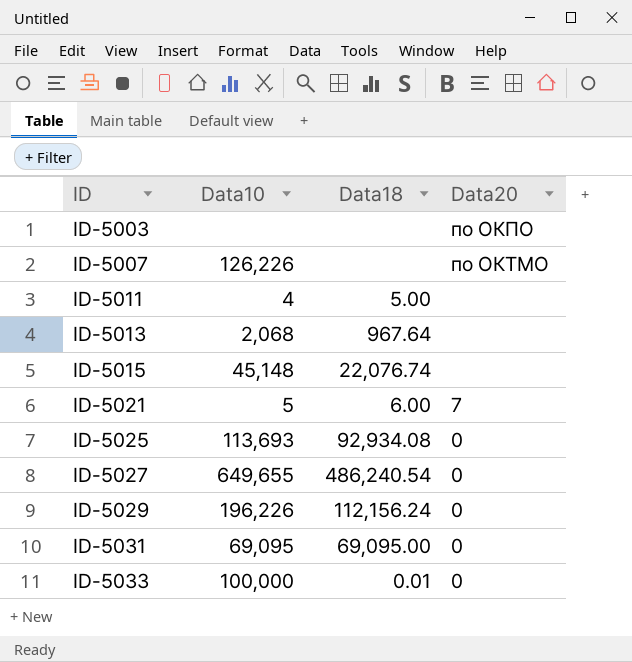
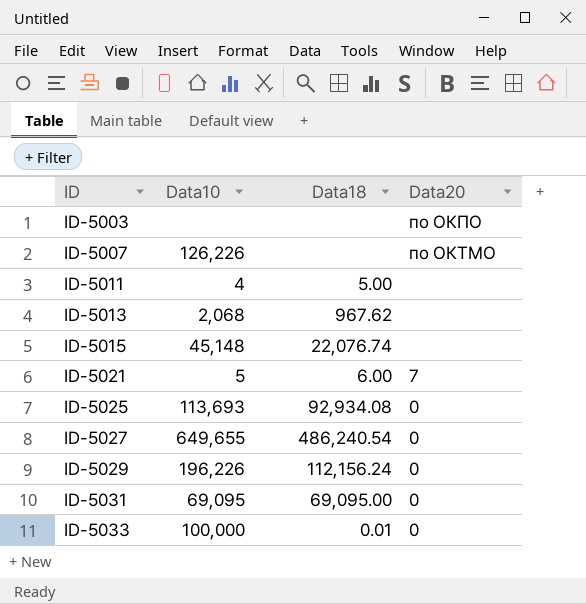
ID-5013 | Data18: 967.64 -> 967.62

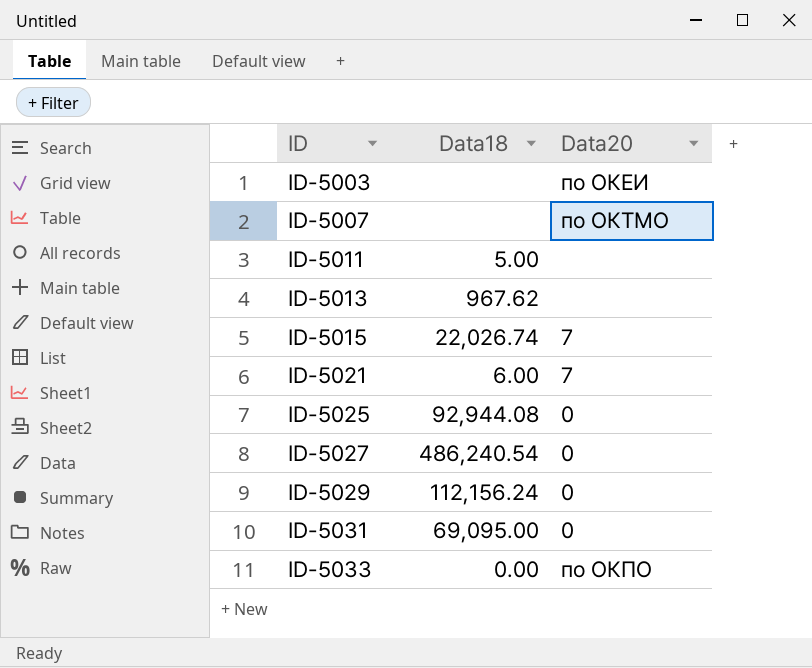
column Data10 | position: 2 -> none
ID-5003 | Data20: по ОКПО -> по ОКЕИ
ID-5015 | Data18: 22,076.74 -> 22,026.74
ID-5015 | Data20: none -> 7
ID-5025 | Data18: 92,934.08 -> 92,944.08
ID-5033 | Data18: 0.01 -> 0.00
ID-5033 | Data20: 0 -> по ОКПО

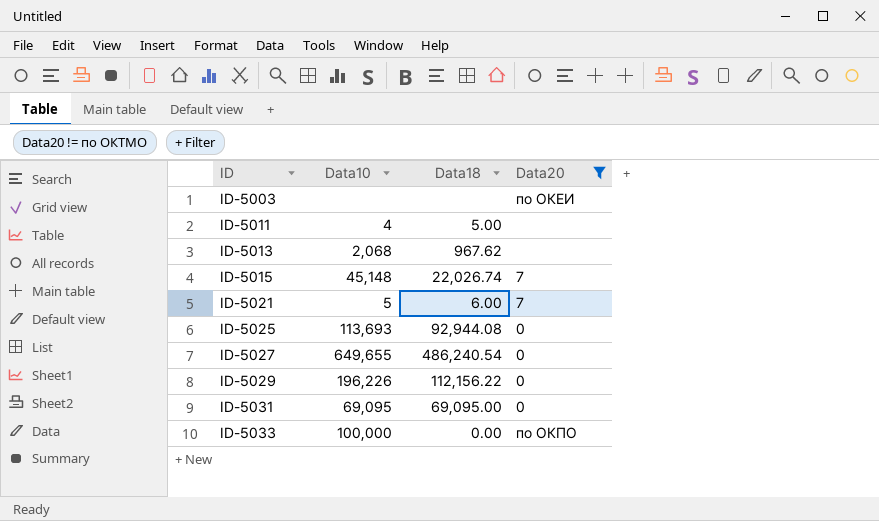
filter: none -> Data20 != по ОКТМО
column Data10 | position: none -> 2
ID-5029 | Data18: 112,156.24 -> 112,156.22

